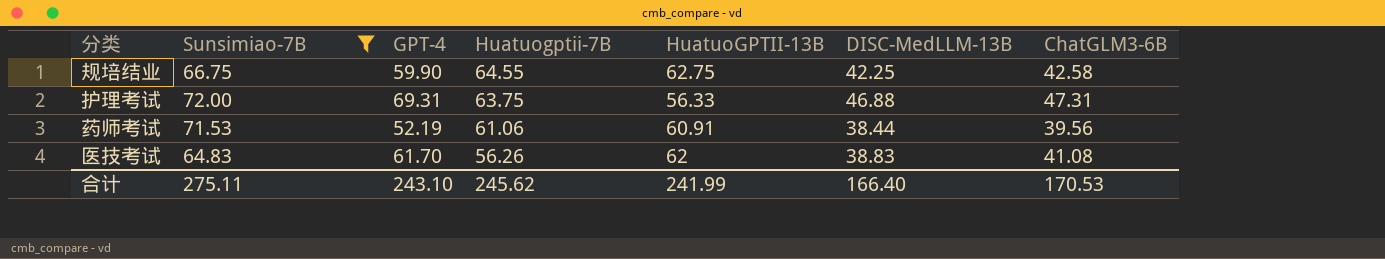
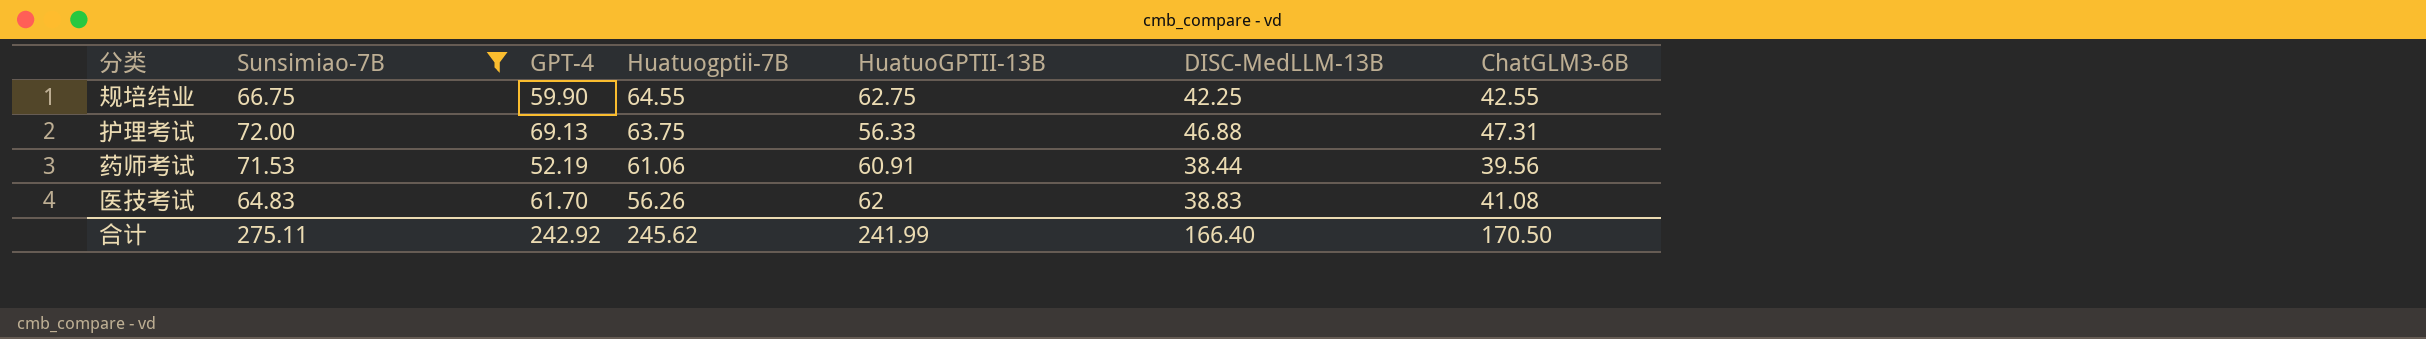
规培结业 | ChatGLM3-6B: 42.58 -> 42.55
护理考试 | GPT-4: 69.31 -> 69.13
合计 | GPT-4: 243.10 -> 242.92
合计 | ChatGLM3-6B: 170.53 -> 170.50

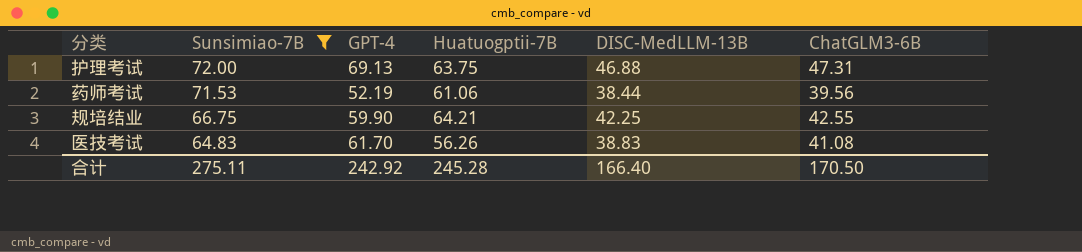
row order: Huatuogptii-7B descending -> Sunsimiao-7B descending
column HuatuoGPTII-13B | position: 5 -> none
规培结业 | Huatuogptii-7B: 64.55 -> 64.21
合计 | Huatuogptii-7B: 245.62 -> 245.28

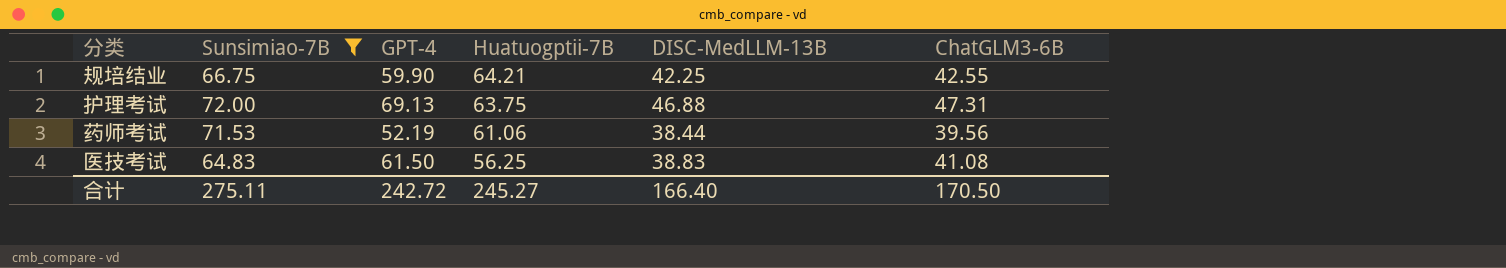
row order: Sunsimiao-7B descending -> Huatuogptii-7B descending
医技考试 | GPT-4: 61.70 -> 61.50
医技考试 | Huatuogptii-7B: 56.26 -> 56.25
合计 | GPT-4: 242.92 -> 242.72
合计 | Huatuogptii-7B: 245.28 -> 245.27

